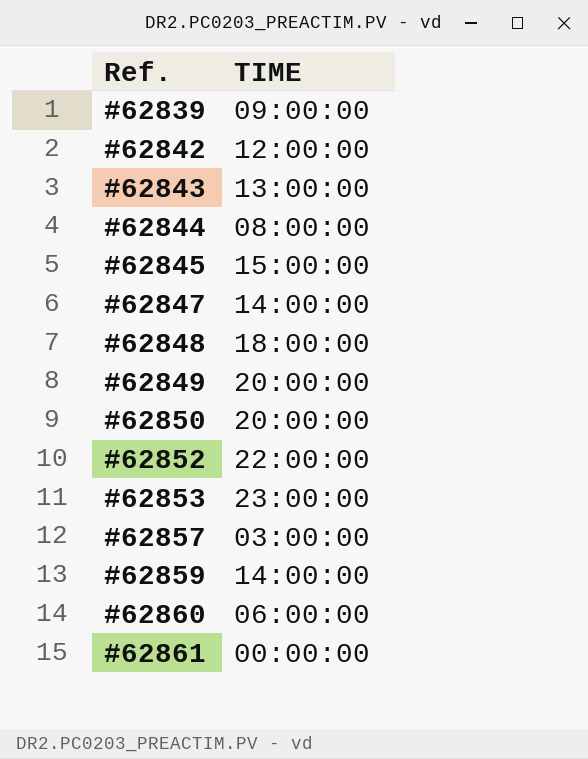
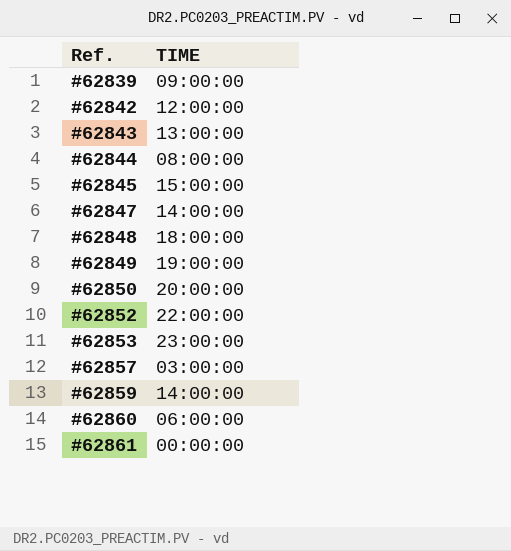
#62849 | TIME: 20:00:00 -> 19:00:00

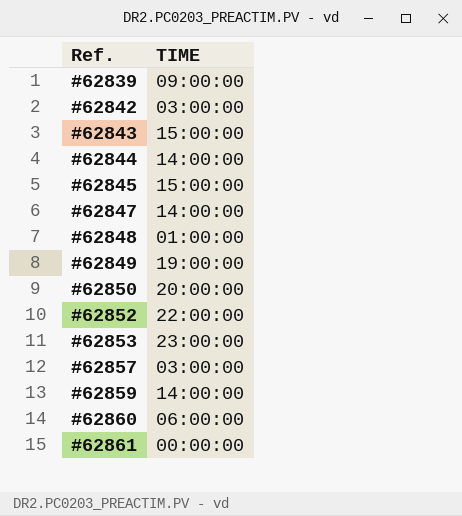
#62842 | TIME: 12:00:00 -> 03:00:00
#62843 | TIME: 13:00:00 -> 15:00:00
#62844 | TIME: 08:00:00 -> 14:00:00
#62848 | TIME: 18:00:00 -> 01:00:00

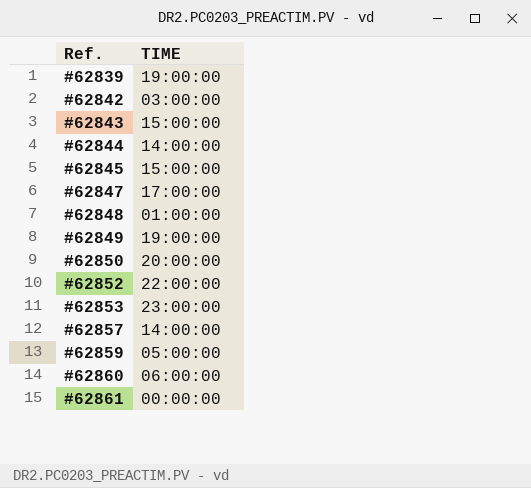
#62839 | TIME: 09:00:00 -> 19:00:00
#62847 | TIME: 14:00:00 -> 17:00:00
#62857 | TIME: 03:00:00 -> 14:00:00
#62859 | TIME: 14:00:00 -> 05:00:00

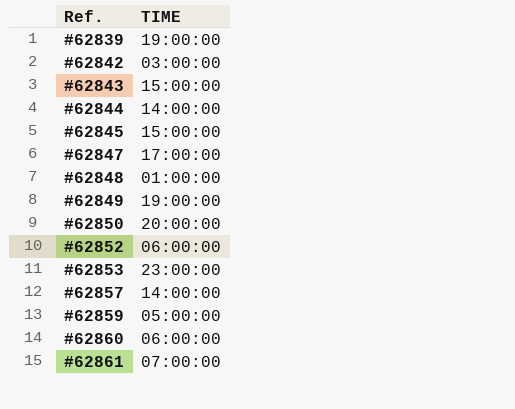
#62852 | TIME: 22:00:00 -> 06:00:00
#62861 | TIME: 00:00:00 -> 07:00:00

